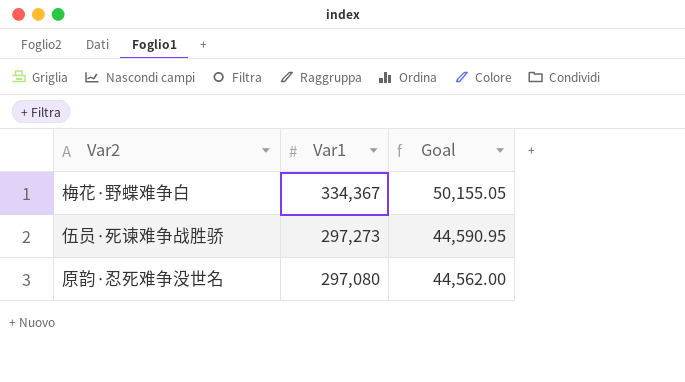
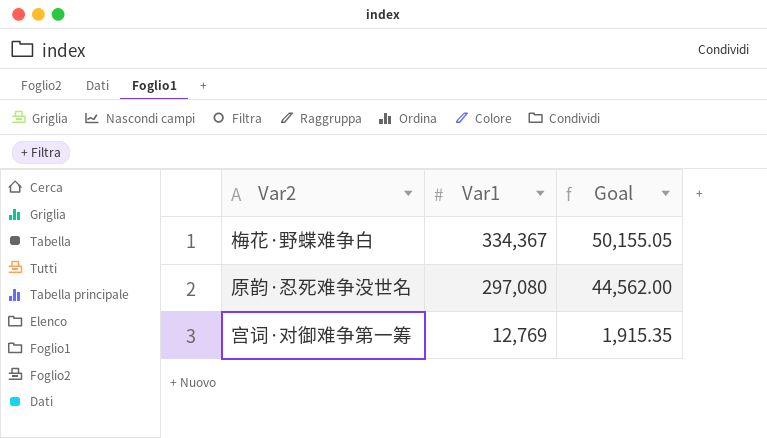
row 伍员·死谏难争战胜骄: 297,273 | 44,590.95 -> none
row 宫词·对御难争第一筹: none -> 12,769 | 1,915.35

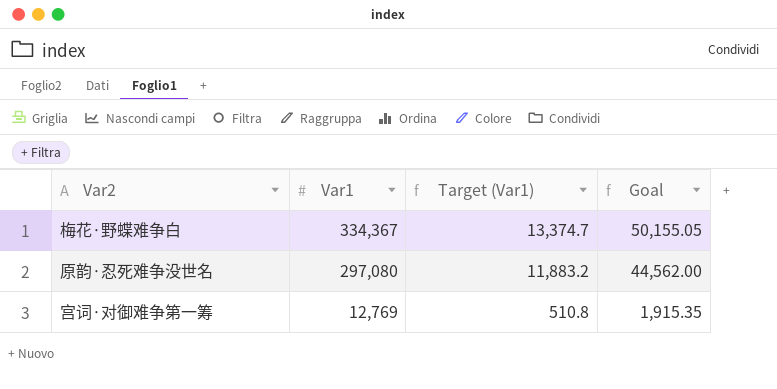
column Target (Var1) | formula: none -> [Var1] * 0.04

